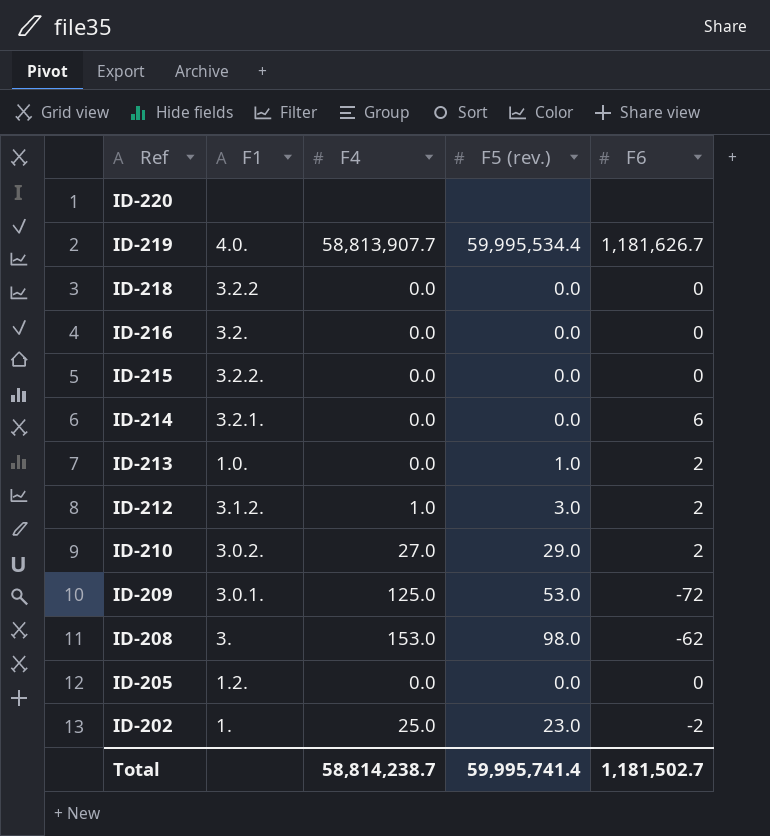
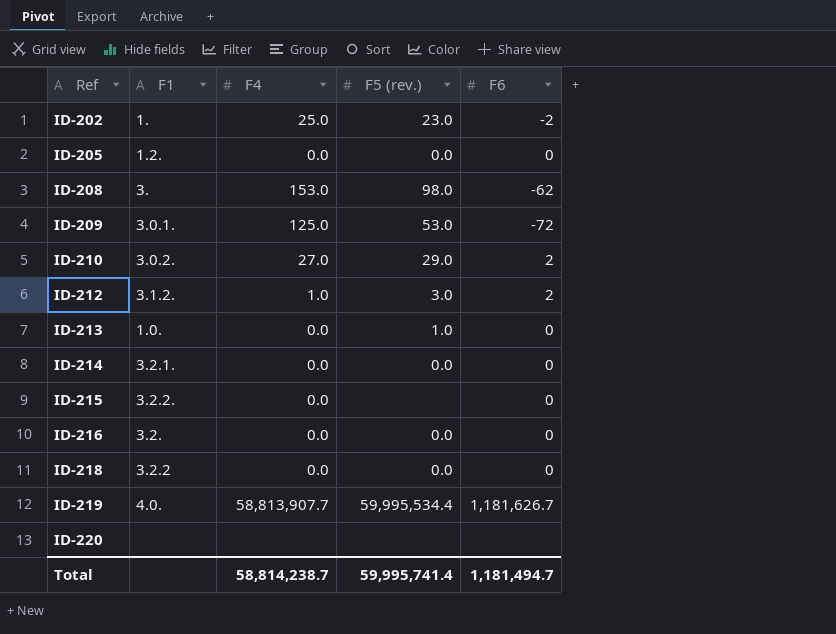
row order: Ref descending -> Ref ascending
ID-213 | F6: 2 -> 0
ID-214 | F6: 6 -> 0
ID-215 | F5 (rev.): 0.0 -> none
Total | F6: 1,181,502.7 -> 1,181,494.7

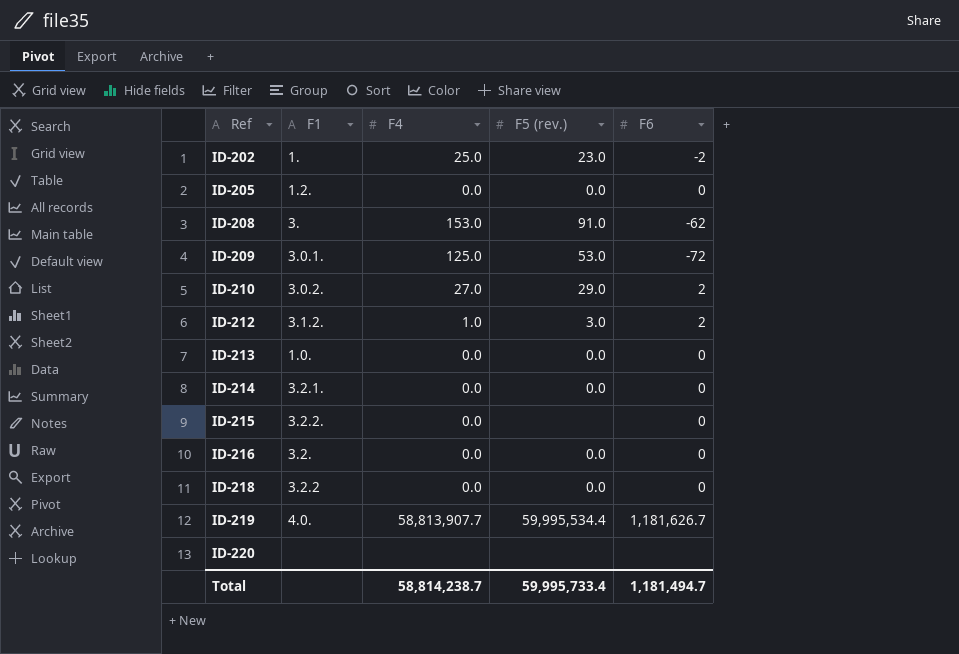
ID-208 | F5 (rev.): 98.0 -> 91.0
ID-213 | F5 (rev.): 1.0 -> 0.0
Total | F5 (rev.): 59,995,741.4 -> 59,995,733.4

